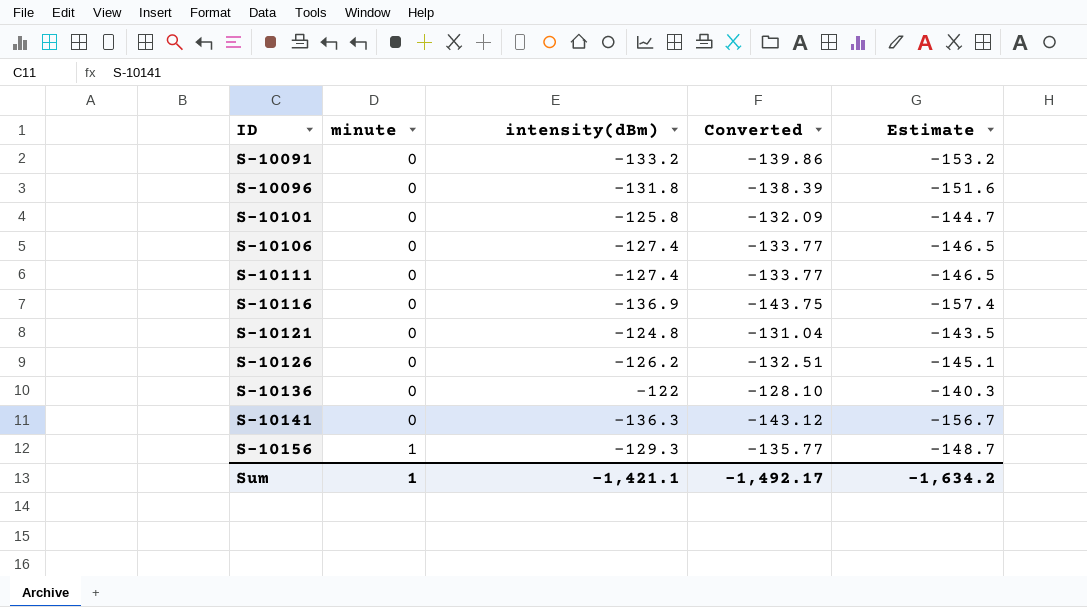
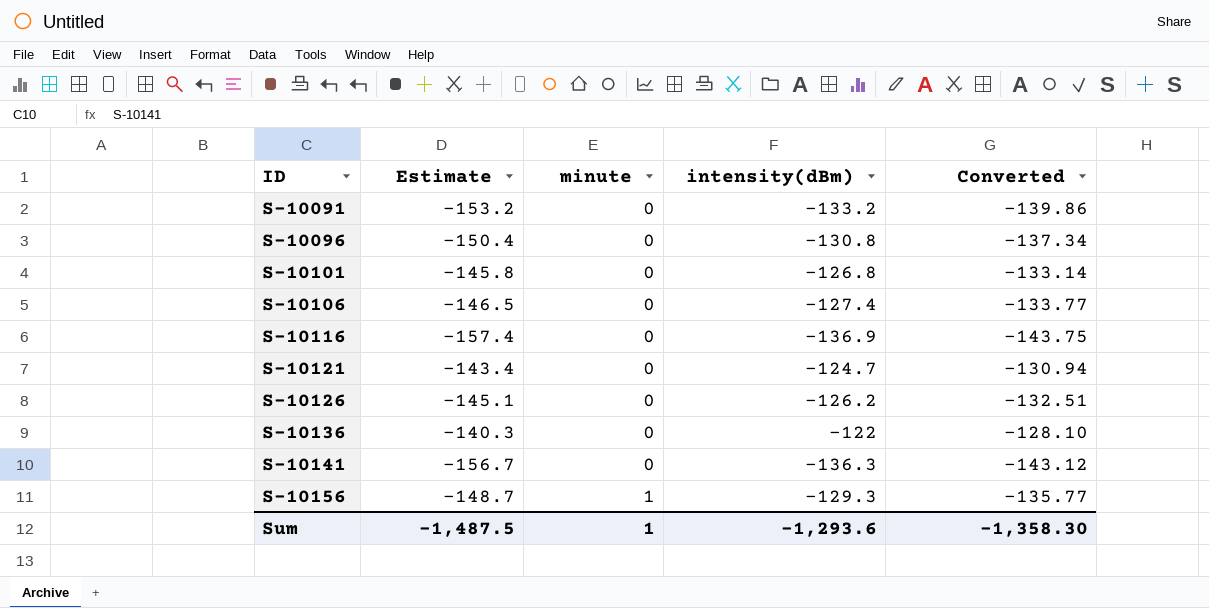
column Estimate | position: 5 -> 2
row S-10111: 0 | -127.4 | -133.77 | -146.5 -> none
S-10096 | Estimate: -151.6 -> -150.4
S-10096 | intensity(dBm): -131.8 -> -130.8
S-10096 | Converted: -138.39 -> -137.34
S-10101 | Estimate: -144.7 -> -145.8
S-10101 | intensity(dBm): -125.8 -> -126.8
S-10101 | Converted: -132.09 -> -133.14
S-10121 | Estimate: -143.5 -> -143.4
S-10121 | intensity(dBm): -124.8 -> -124.7
S-10121 | Converted: -131.04 -> -130.94
Sum | Estimate: -1,634.2 -> -1,487.5
Sum | intensity(dBm): -1,421.1 -> -1,293.6
Sum | Converted: -1,492.17 -> -1,358.30

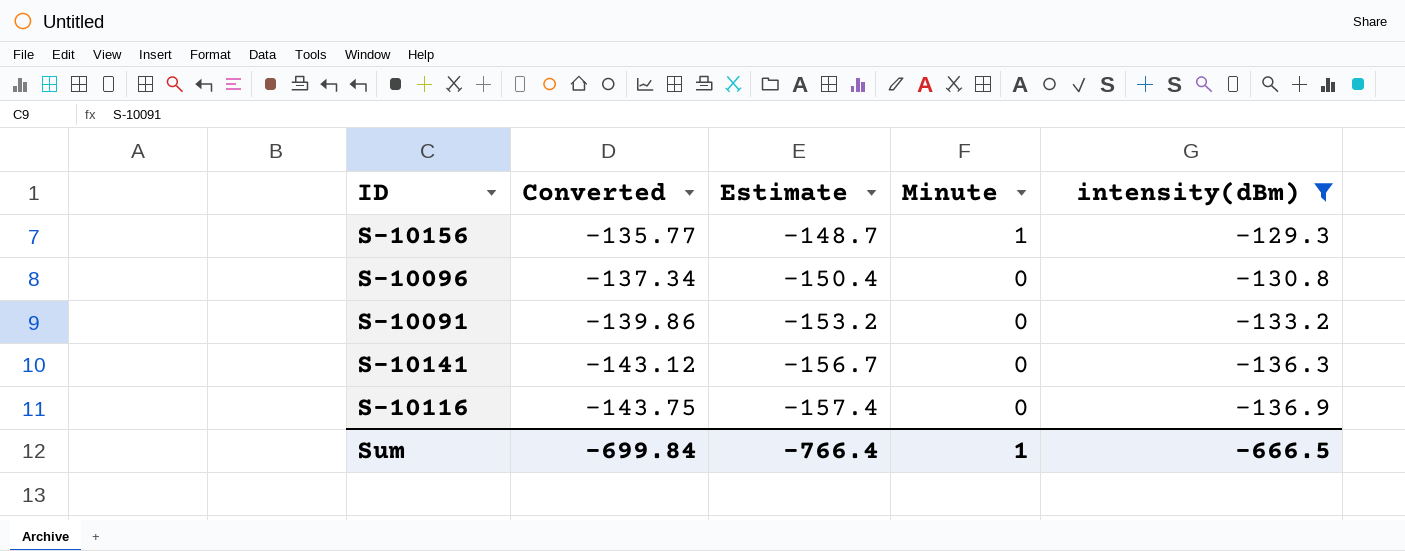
filter: none -> intensity(dBm) <= -129.3
row order: ID ascending -> Converted descending
column Converted | position: 5 -> 2
column name: minute -> Minute
Sum | Converted: -1,358.30 -> -699.84
Sum | Estimate: -1,487.5 -> -766.4
Sum | intensity(dBm): -1,293.6 -> -666.5

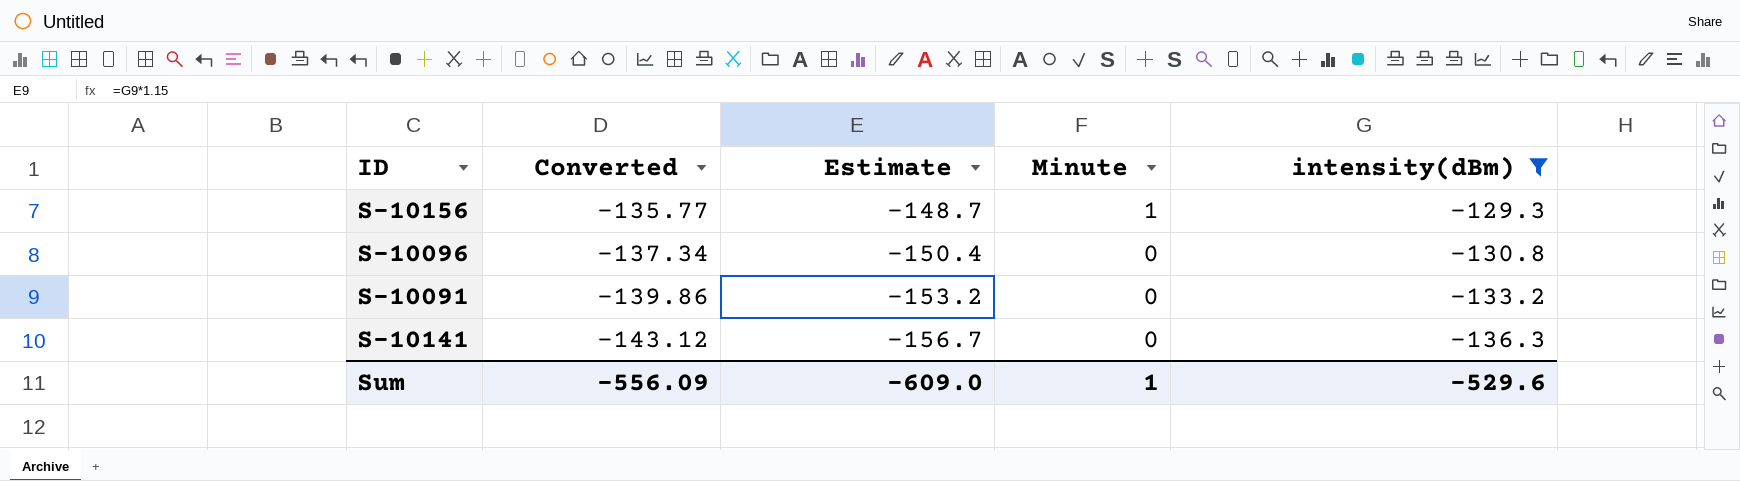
row S-10116: -143.75 | -157.4 | 0 | -136.9 -> none
Sum | Converted: -699.84 -> -556.09
Sum | Estimate: -766.4 -> -609.0
Sum | intensity(dBm): -666.5 -> -529.6

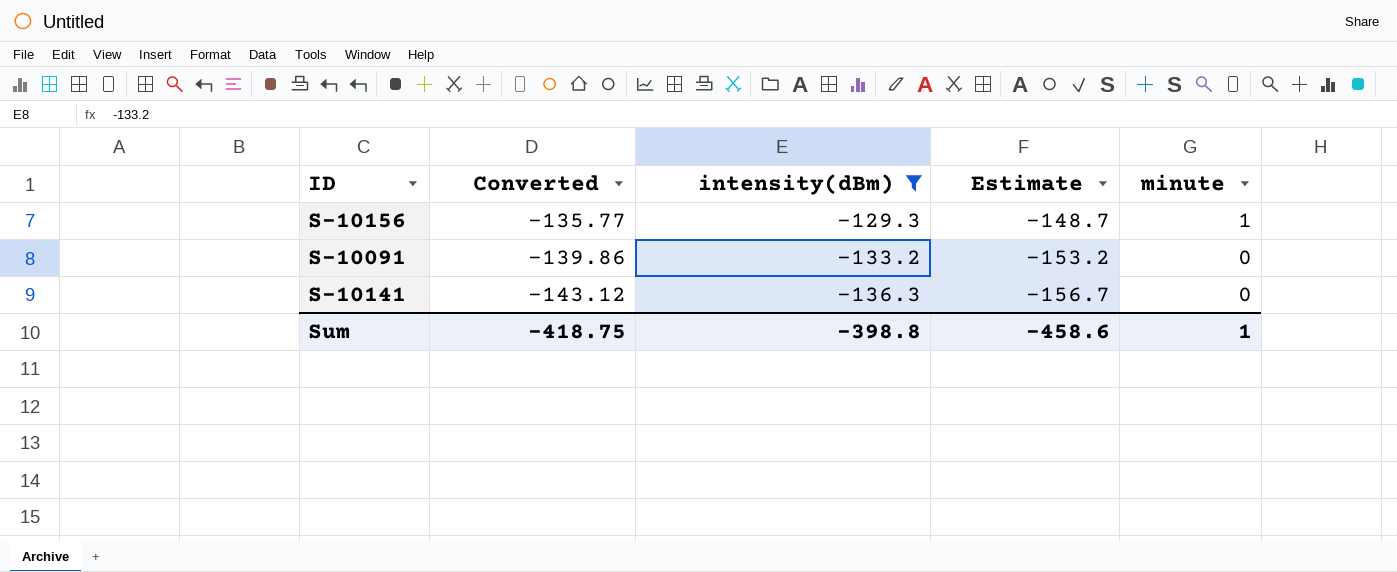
column intensity(dBm) | position: 5 -> 3
column name: Minute -> minute
row S-10096: -137.34 | -150.4 | 0 | -130.8 -> none
Sum | Converted: -556.09 -> -418.75
Sum | intensity(dBm): -529.6 -> -398.8
Sum | Estimate: -609.0 -> -458.6

